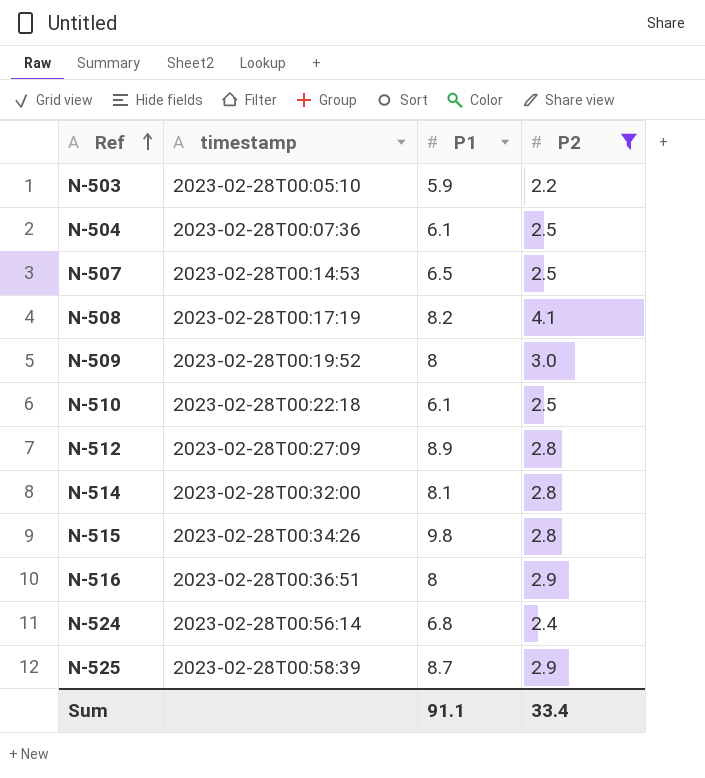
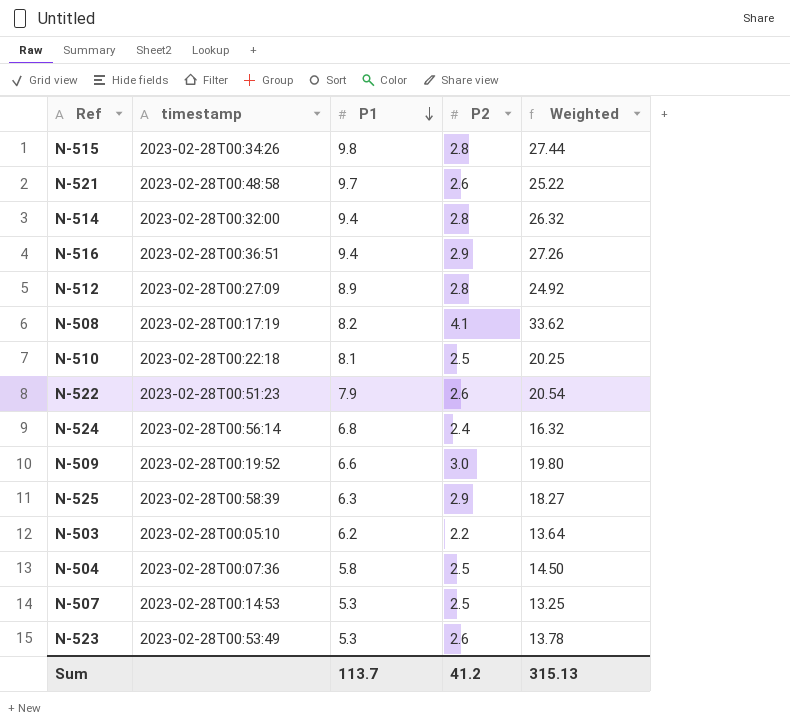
filter: P2 != 2.6 -> none
row order: Ref ascending -> P1 descending
column Weighted | formula: none -> [P1] * [P2]
N-514 | P1: 8.1 -> 9.4
N-516 | P1: 8 -> 9.4
N-510 | P1: 6.1 -> 8.1
N-509 | P1: 8 -> 6.6
N-525 | P1: 8.7 -> 6.3
N-503 | P1: 5.9 -> 6.2
N-504 | P1: 6.1 -> 5.8
N-507 | P1: 6.5 -> 5.3
Sum | P1: 91.1 -> 113.7
Sum | P2: 33.4 -> 41.2

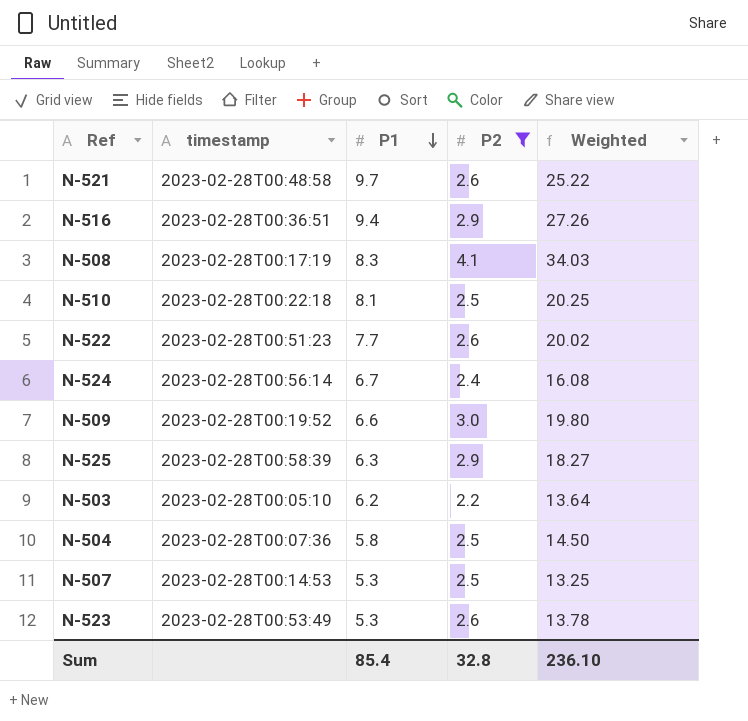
filter: none -> P2 != 2.8
N-508 | P1: 8.2 -> 8.3
N-508 | Weighted: 33.62 -> 34.03
N-522 | P1: 7.9 -> 7.7
N-522 | Weighted: 20.54 -> 20.02
N-524 | P1: 6.8 -> 6.7
N-524 | Weighted: 16.32 -> 16.08
Sum | P1: 113.7 -> 85.4
Sum | P2: 41.2 -> 32.8
Sum | Weighted: 315.13 -> 236.10

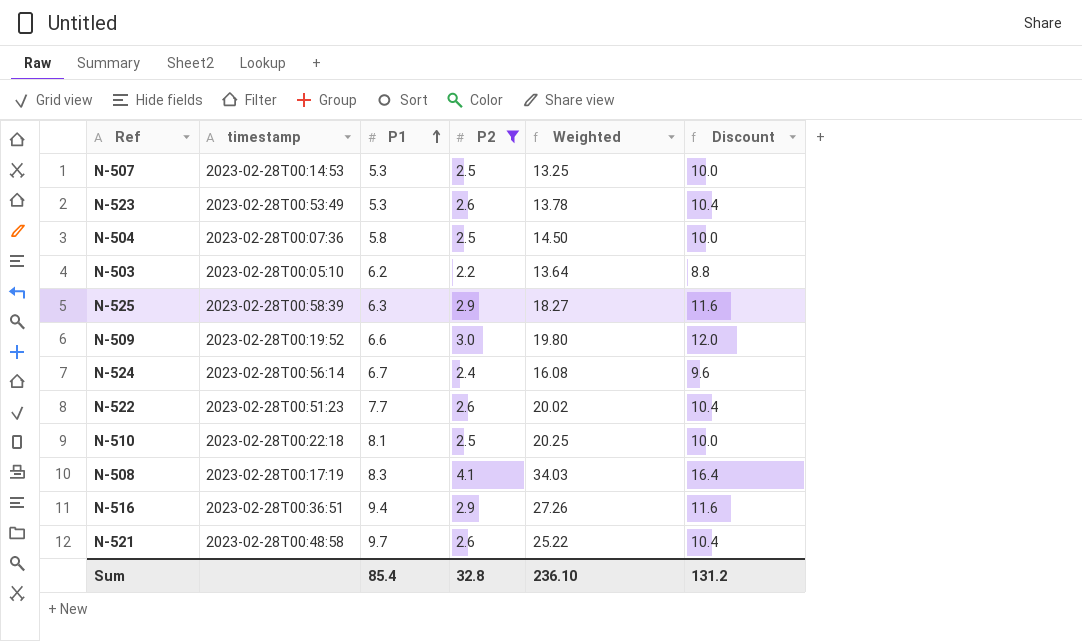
row order: P1 descending -> P1 ascending
column Discount | formula: none -> [P2] * 4

